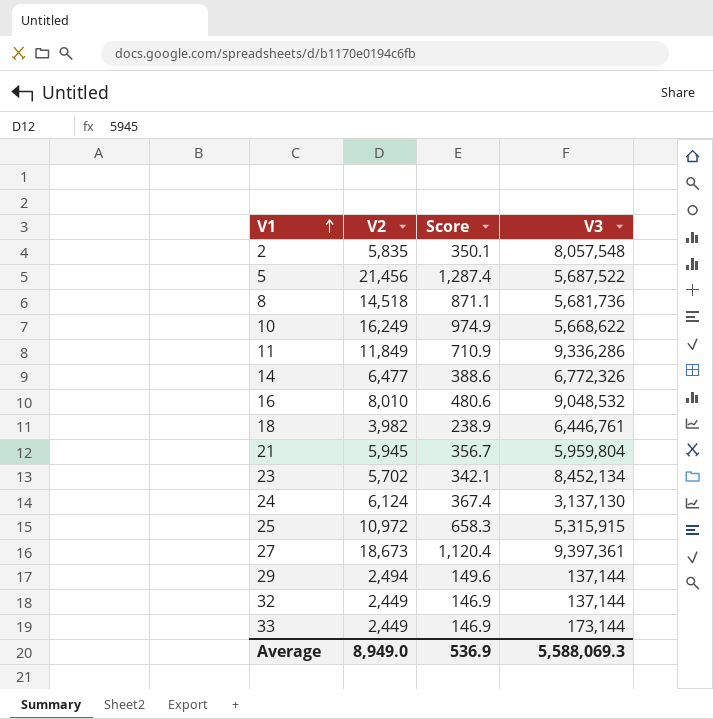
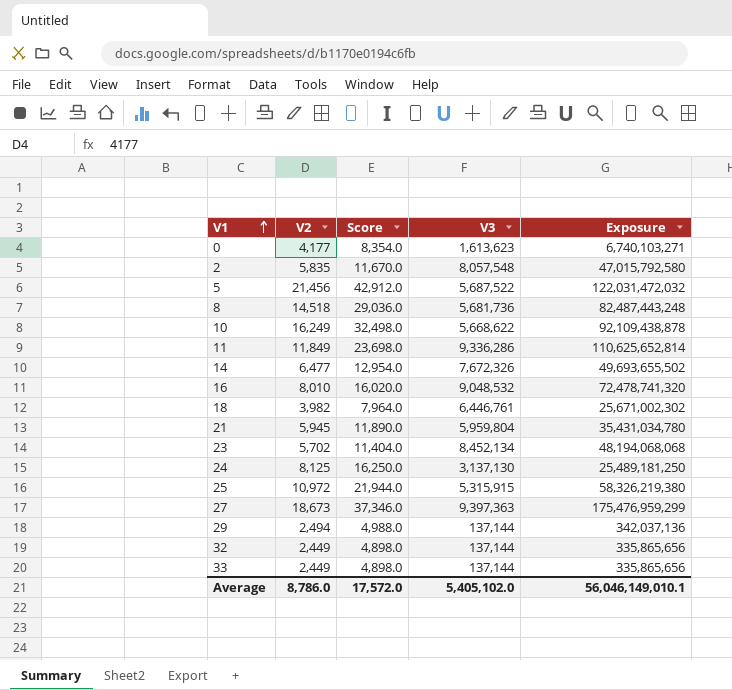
column Score | formula: [V2] * 0.06 -> [V2] * 2
column Exposure | formula: none -> [V2] * [V3]
row 0: none -> 4,177 | 8,354.0 | 1,613,623 | 6,740,103,271
14 | V3: 6,772,326 -> 7,672,326
24 | V2: 6,124 -> 8,125
27 | V3: 9,397,361 -> 9,397,363
33 | V3: 173,144 -> 137,144
Average | V2: 8,949.0 -> 8,786.0
Average | Score: 536.9 -> 17,572.0
Average | V3: 5,588,069.3 -> 5,405,102.0

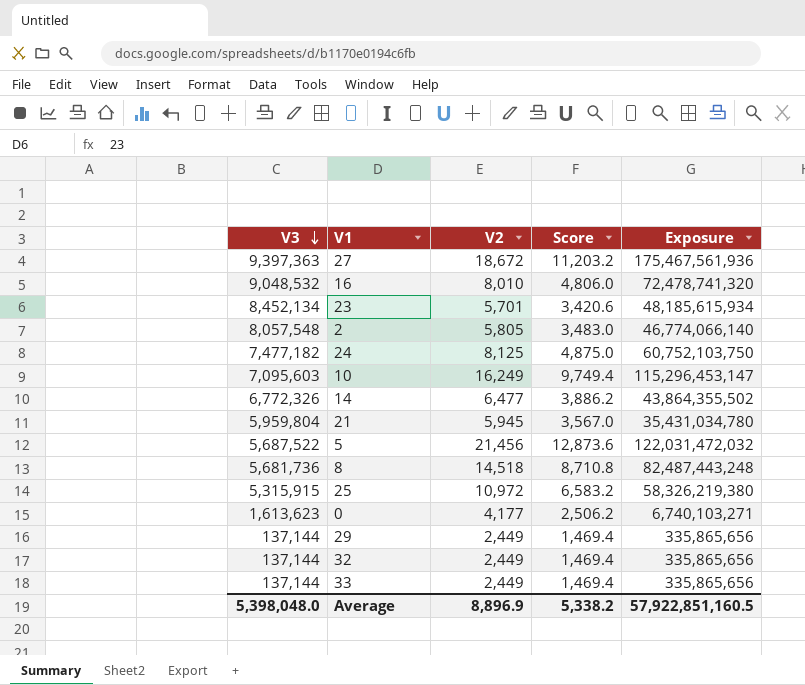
row order: V1 ascending -> V3 descending
column V3 | position: 4 -> 1
column Score | formula: [V2] * 2 -> [V2] * 0.6
row 11: 11,849 | 23,698.0 | 9,336,286 | 110,625,652,814 -> none
row 18: 3,982 | 7,964.0 | 6,446,761 | 25,671,002,302 -> none
27 | V2: 18,673 -> 18,672
27 | Exposure: 175,476,959,299 -> 175,467,561,936
23 | V2: 5,702 -> 5,701
23 | Exposure: 48,194,068,068 -> 48,185,615,934
2 | V2: 5,835 -> 5,805
2 | Exposure: 47,015,792,580 -> 46,774,066,140
24 | V3: 3,137,130 -> 7,477,182
24 | Exposure: 25,489,181,250 -> 60,752,103,750
10 | V3: 5,668,622 -> 7,095,603
10 | Exposure: 92,109,438,878 -> 115,296,453,147
14 | V3: 7,672,326 -> 6,772,326
14 | Exposure: 49,693,655,502 -> 43,864,355,502
29 | V2: 2,494 -> 2,449
29 | Exposure: 342,037,136 -> 335,865,656
Average | V3: 5,405,102.0 -> 5,398,048.0
Average | V2: 8,786.0 -> 8,896.9
Average | Score: 17,572.0 -> 5,338.2
Average | Exposure: 56,046,149,010.1 -> 57,922,851,160.5

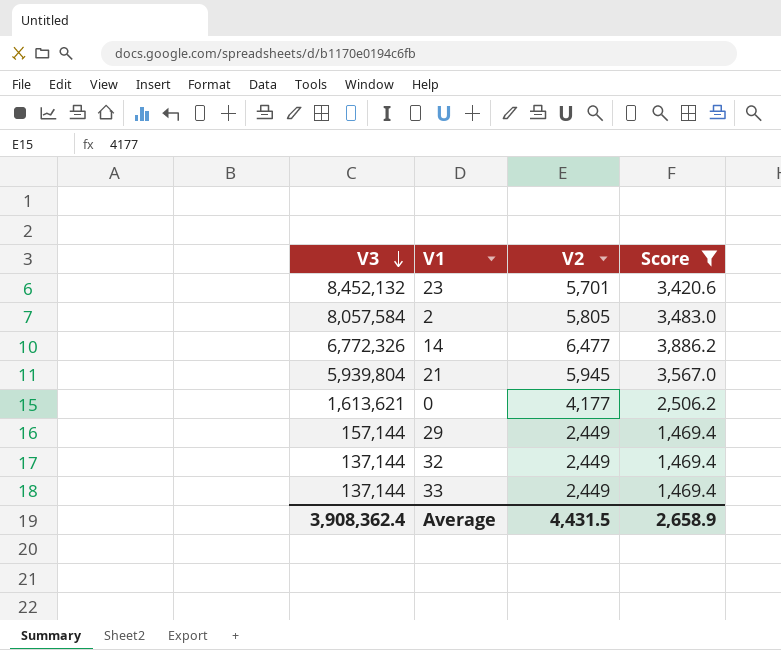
filter: none -> Score <= 3,886.2
column Exposure | formula: [V3] * [V2] -> none
23 | V3: 8,452,134 -> 8,452,132
2 | V3: 8,057,548 -> 8,057,584
21 | V3: 5,959,804 -> 5,939,804
0 | V3: 1,613,623 -> 1,613,621
29 | V3: 137,144 -> 157,144
Average | V3: 5,398,048.0 -> 3,908,362.4
Average | V2: 8,896.9 -> 4,431.5
Average | Score: 5,338.2 -> 2,658.9

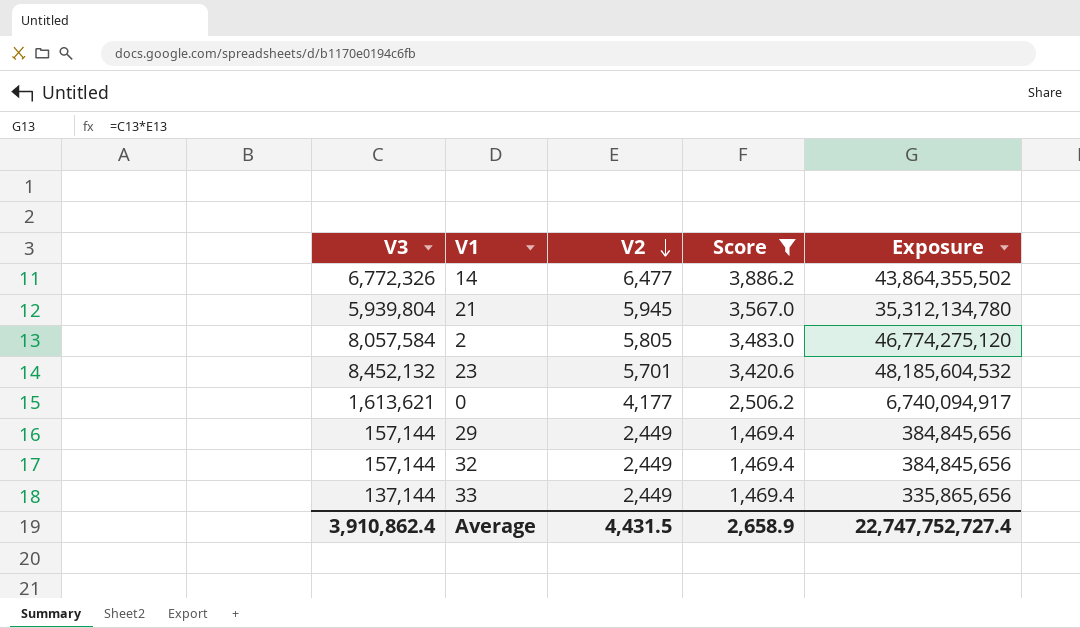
row order: V3 descending -> V2 descending
column Exposure | formula: none -> [V3] * [V2]
32 | V3: 137,144 -> 157,144
Average | V3: 3,908,362.4 -> 3,910,862.4

